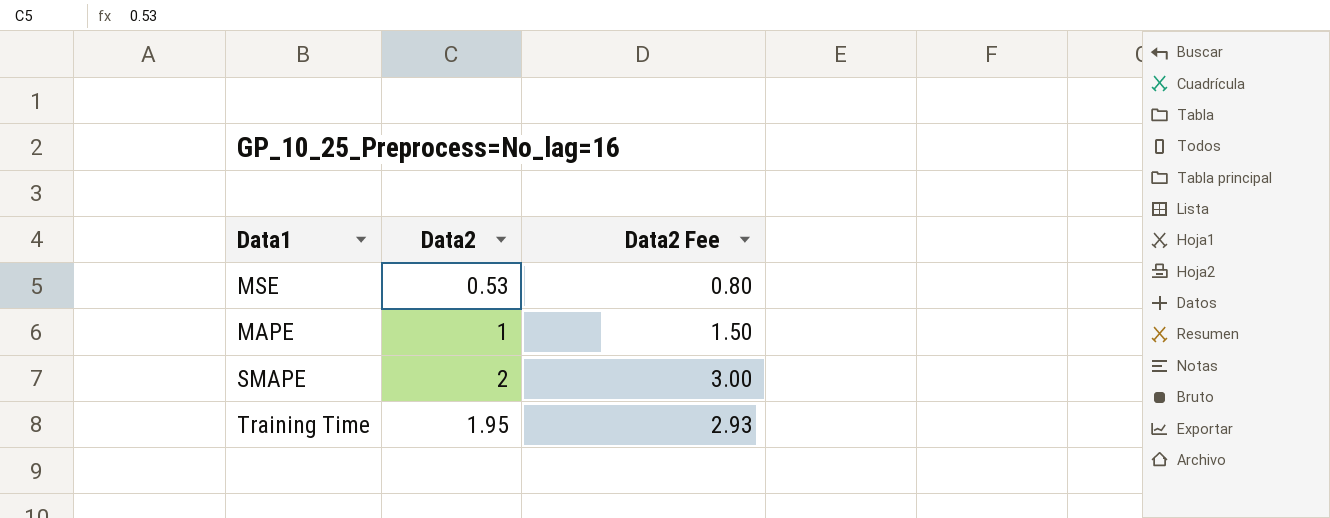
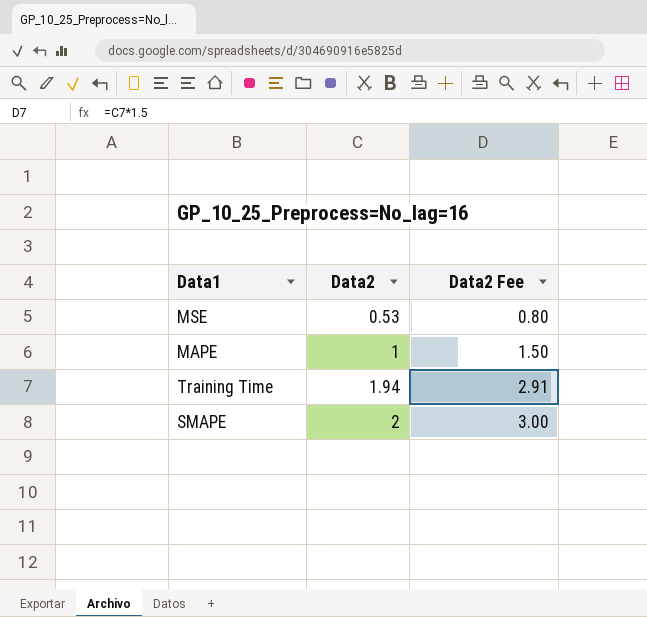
row order: none -> Data2 ascending
Training Time | Data2: 1.95 -> 1.94
Training Time | Data2 Fee: 2.93 -> 2.91

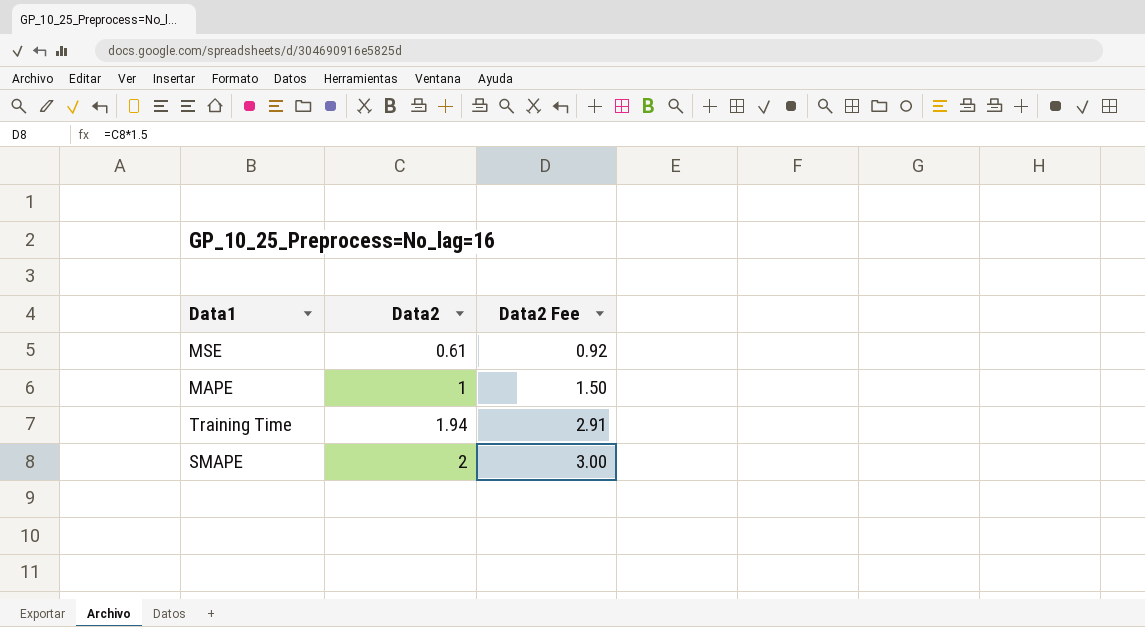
MSE | Data2: 0.53 -> 0.61
MSE | Data2 Fee: 0.80 -> 0.92

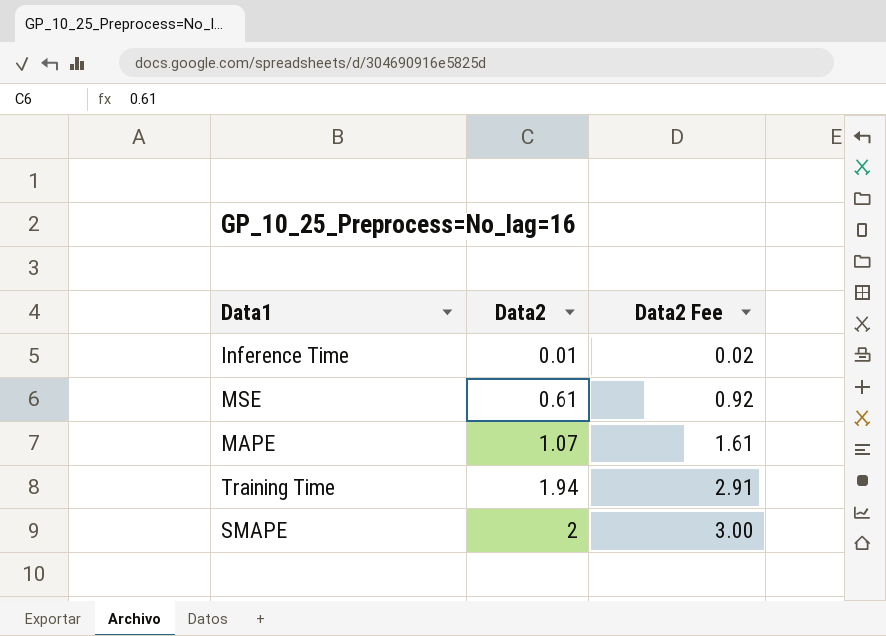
row Inference Time: none -> 0.01 | 0.02
MAPE | Data2: 1 -> 1.07
MAPE | Data2 Fee: 1.50 -> 1.61

